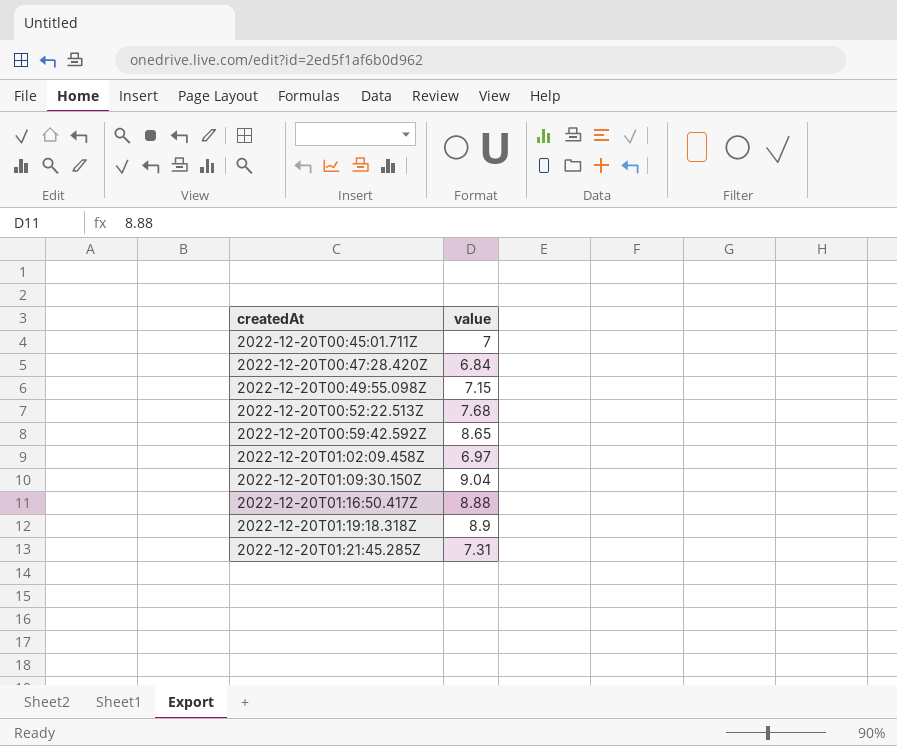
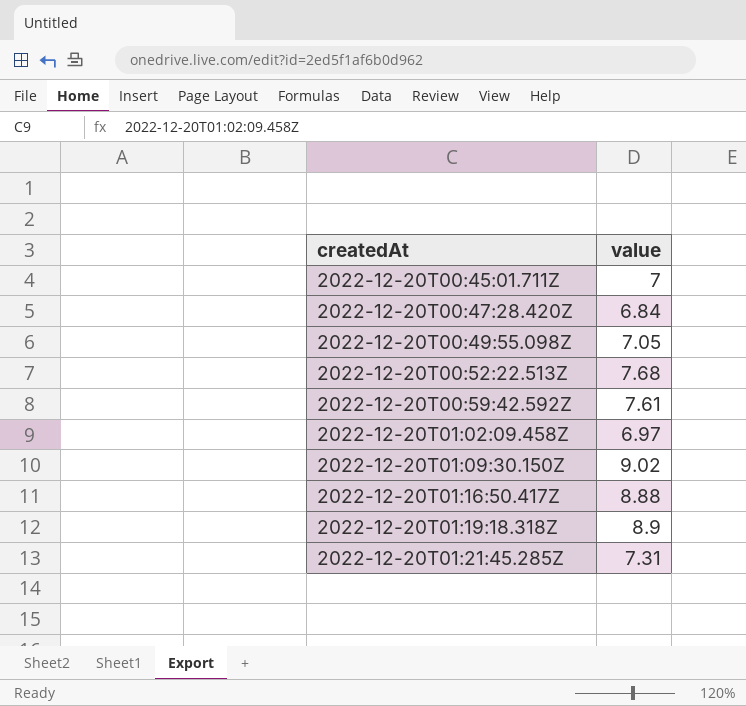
2022-12-20T00:49:55.098Z | value: 7.15 -> 7.05
2022-12-20T00:59:42.592Z | value: 8.65 -> 7.61
2022-12-20T01:09:30.150Z | value: 9.04 -> 9.02

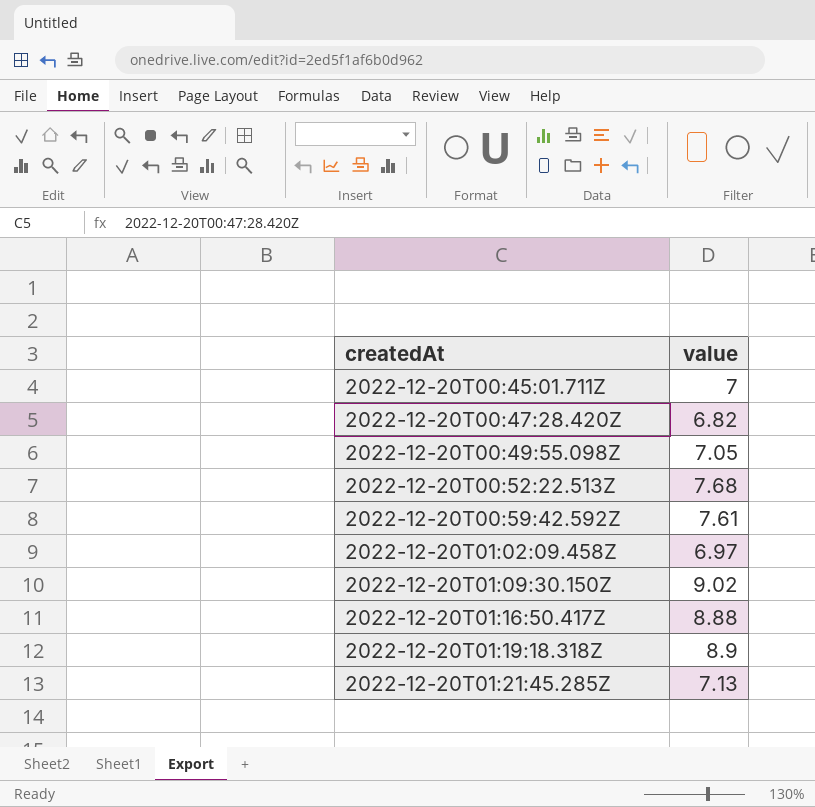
2022-12-20T00:47:28.420Z | value: 6.84 -> 6.82
2022-12-20T01:21:45.285Z | value: 7.31 -> 7.13

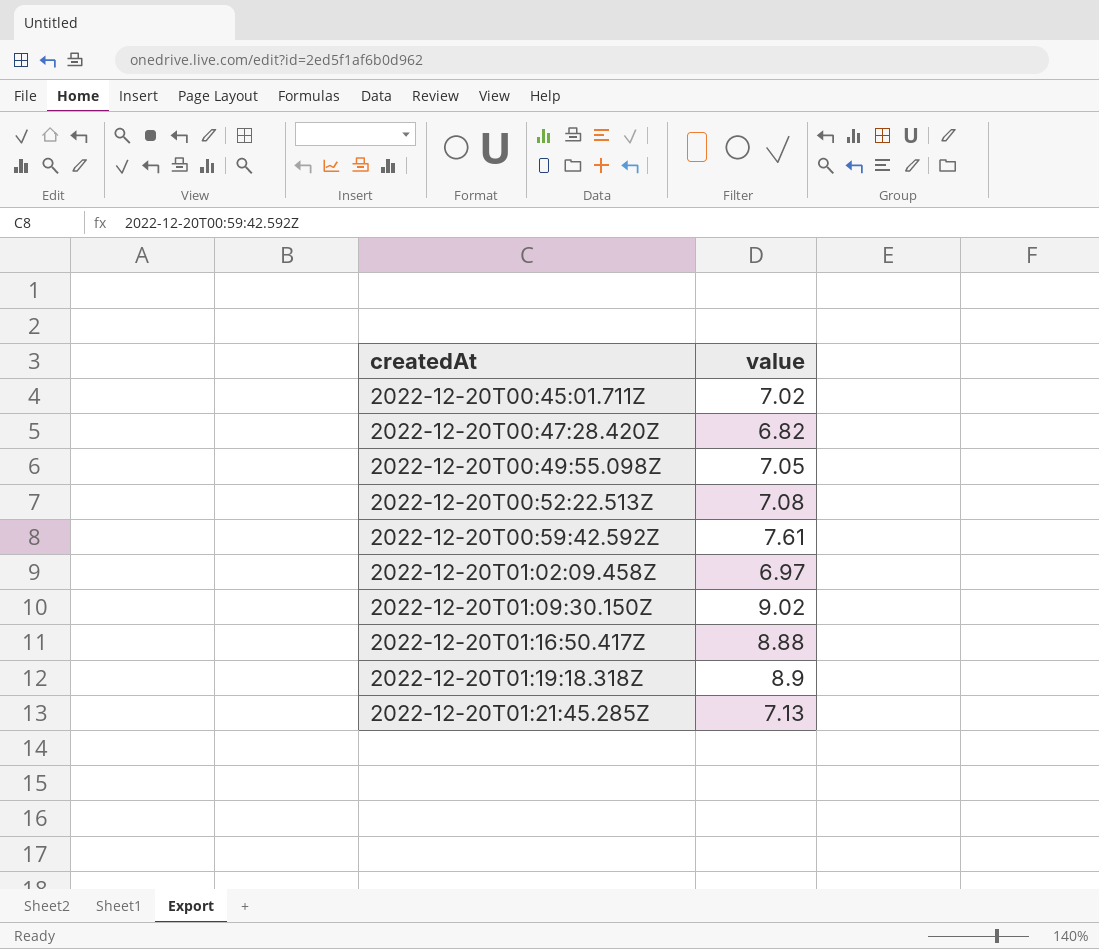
2022-12-20T00:45:01.711Z | value: 7 -> 7.02
2022-12-20T00:52:22.513Z | value: 7.68 -> 7.08

